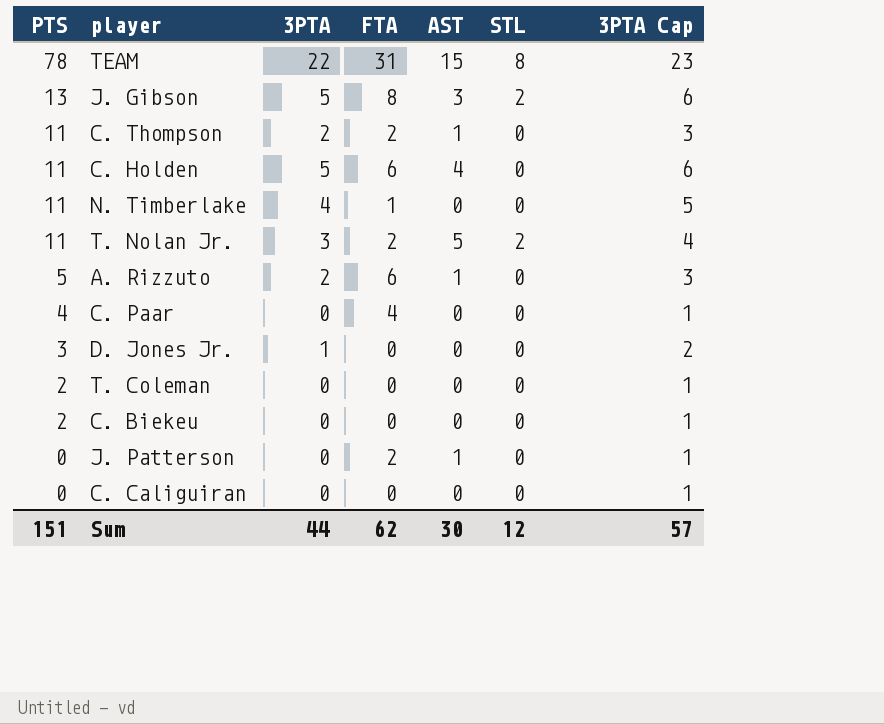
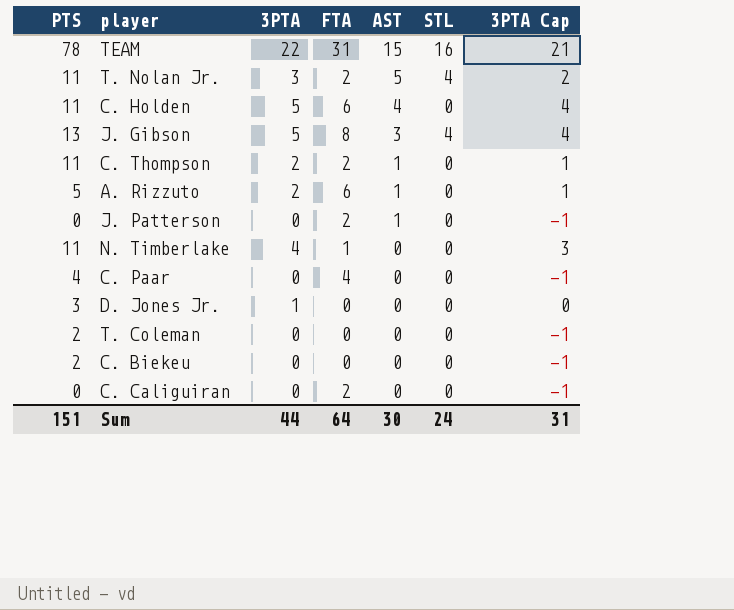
row order: PTS descending -> AST descending
column 3PTA Cap | formula: [3PTA] + 1 -> [3PTA] - 1
TEAM | STL: 8 -> 16
T. Nolan Jr. | STL: 2 -> 4
J. Gibson | STL: 2 -> 4
C. Caliguiran | FTA: 0 -> 2
Sum | FTA: 62 -> 64
Sum | STL: 12 -> 24
Sum | 3PTA Cap: 57 -> 31

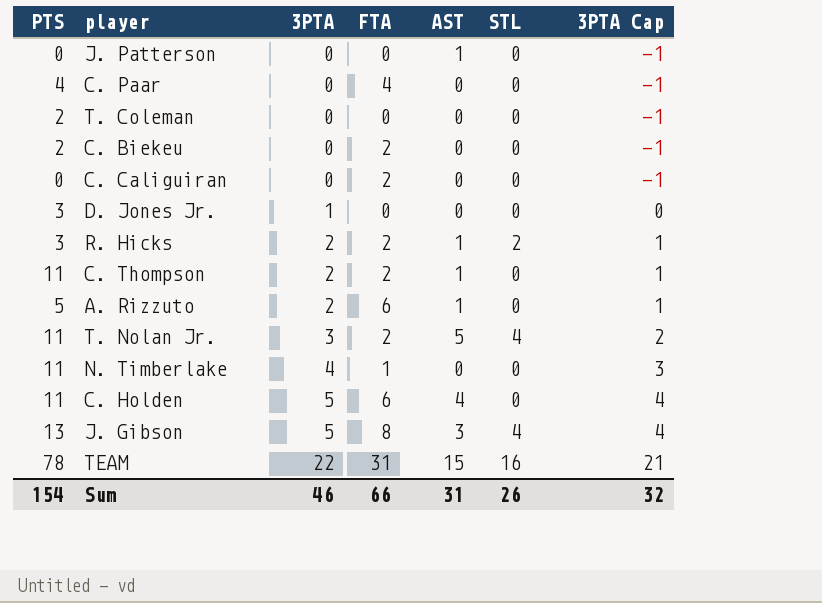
row order: AST descending -> 3PTA ascending
J. Patterson | FTA: 2 -> 0
C. Biekeu | FTA: 0 -> 2
row R. Hicks: none -> 3 | 2 | 2 | 1 | 2 | 1
Sum | PTS: 151 -> 154
Sum | 3PTA: 44 -> 46
Sum | FTA: 64 -> 66
Sum | AST: 30 -> 31
Sum | STL: 24 -> 26
Sum | 3PTA Cap: 31 -> 32

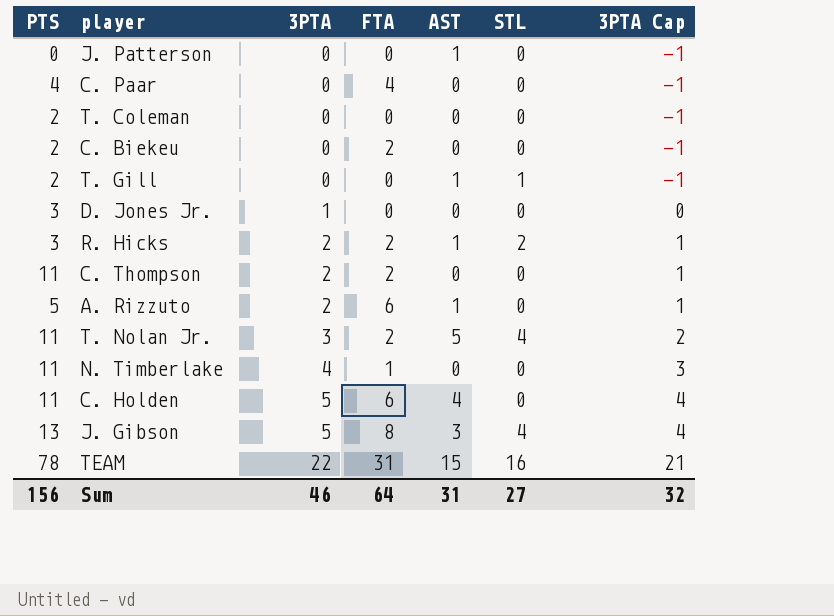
row C. Caliguiran: 0 | 0 | 2 | 0 | 0 | -1 -> none
row T. Gill: none -> 2 | 0 | 0 | 1 | 1 | -1
C. Thompson | AST: 1 -> 0
Sum | PTS: 154 -> 156
Sum | FTA: 66 -> 64
Sum | STL: 26 -> 27

